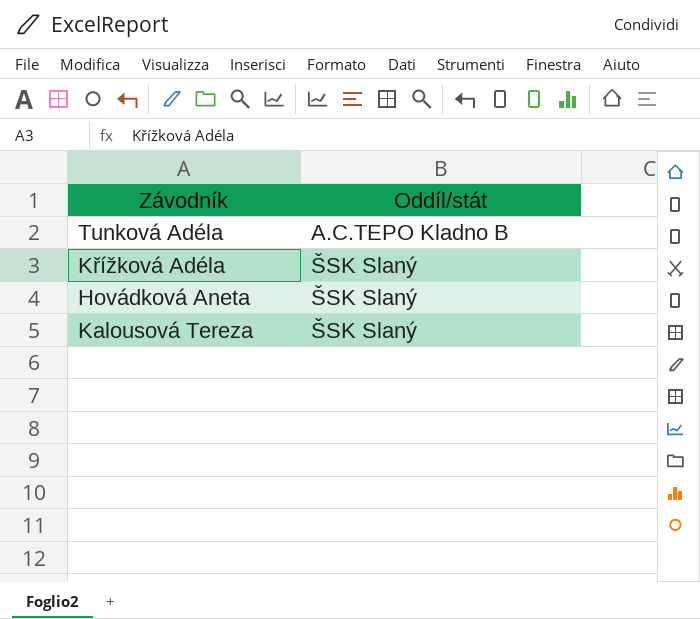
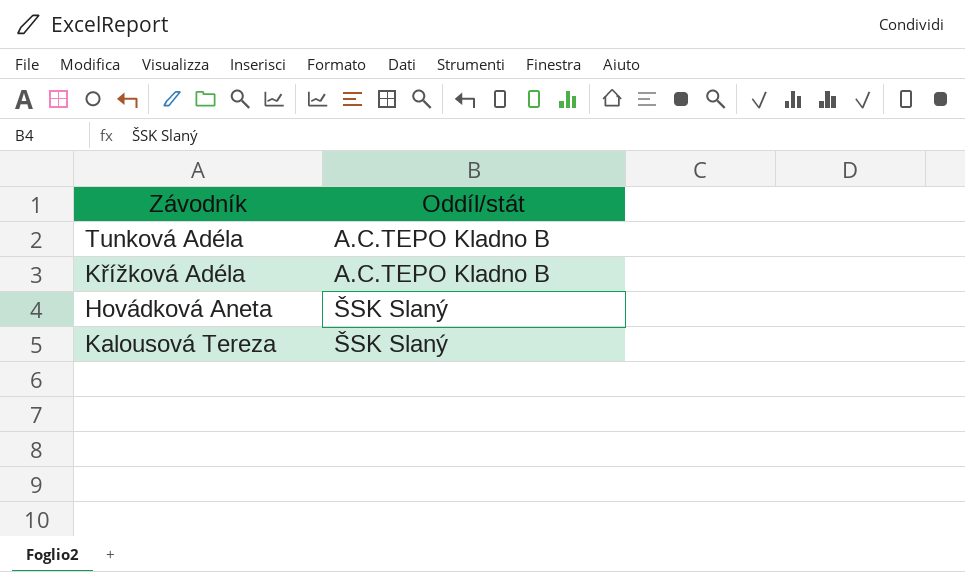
Křížková Adéla | Oddíl/stát: ŠSK Slaný -> A.C.TEPO Kladno B

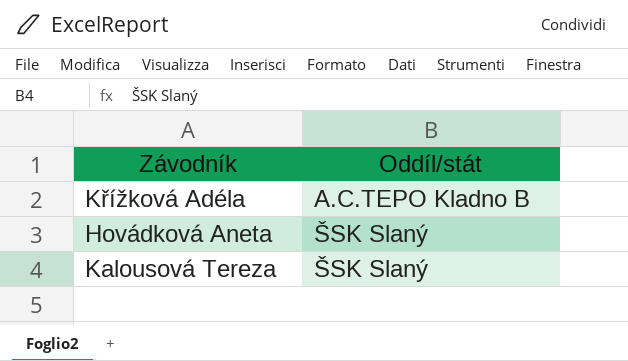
row Tunková Adéla: A.C.TEPO Kladno B -> none

